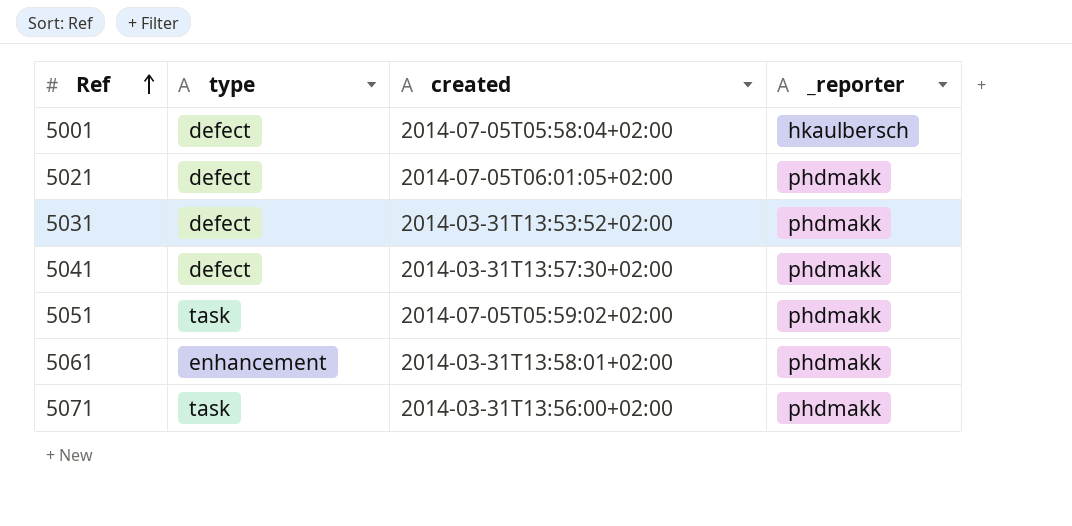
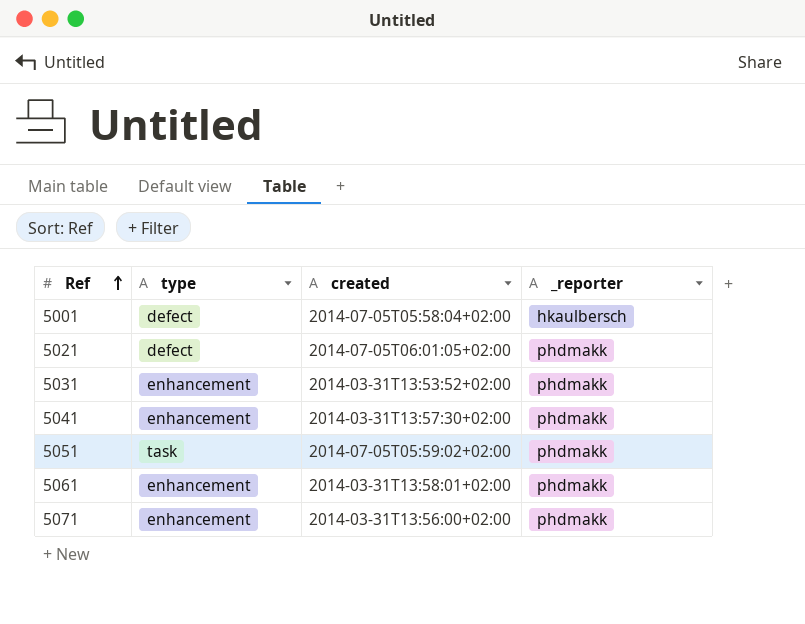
5031 | type: defect -> enhancement
5041 | type: defect -> enhancement
5071 | type: task -> enhancement

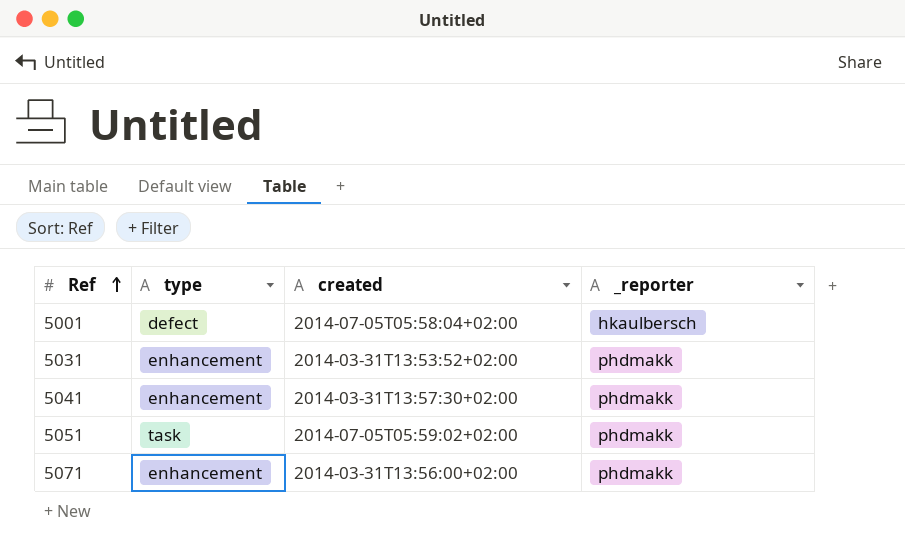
row 5021: defect | 2014-07-05T06:01:05+02:00 | phdmakk -> none
row 5061: enhancement | 2014-03-31T13:58:01+02:00 | phdmakk -> none

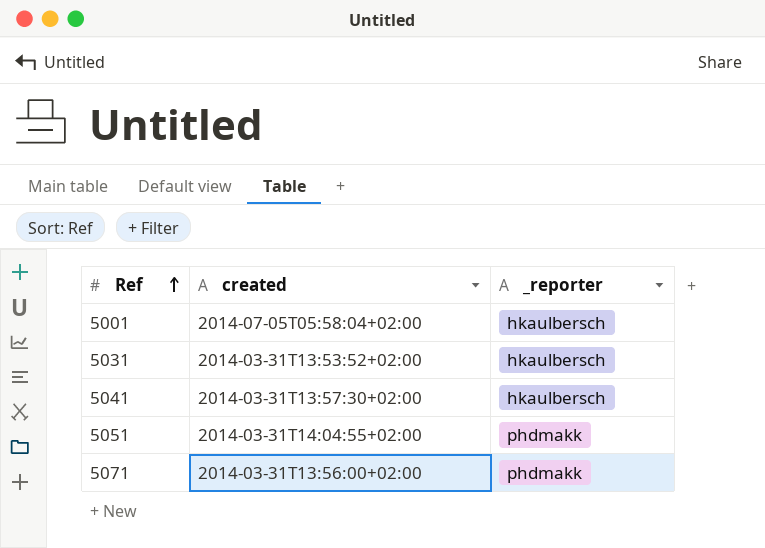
column type | position: 2 -> none
5031 | _reporter: phdmakk -> hkaulbersch
5041 | _reporter: phdmakk -> hkaulbersch
5051 | created: 2014-07-05T05:59:02+02:00 -> 2014-03-31T14:04:55+02:00

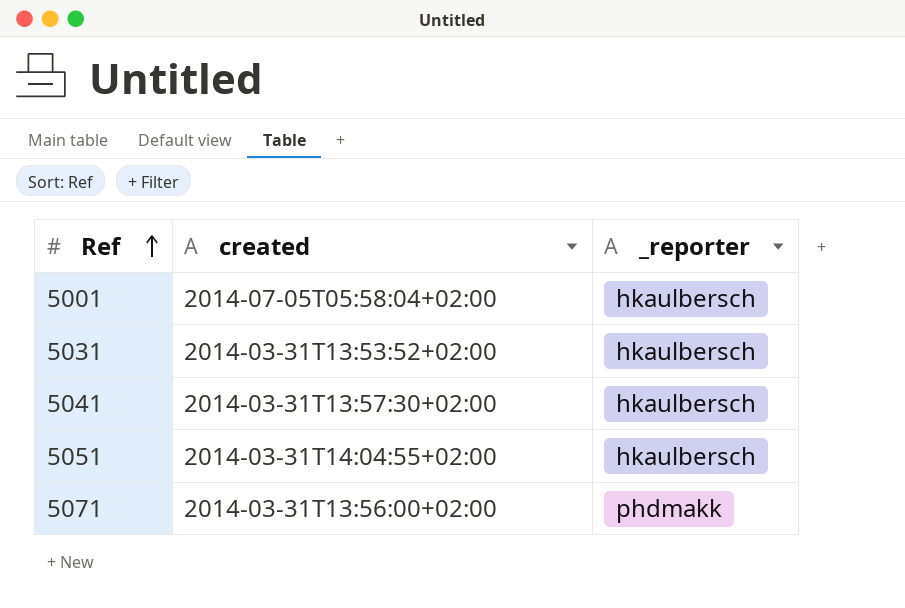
5051 | _reporter: phdmakk -> hkaulbersch

